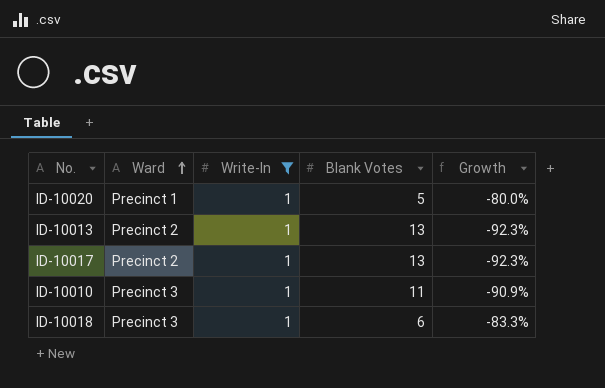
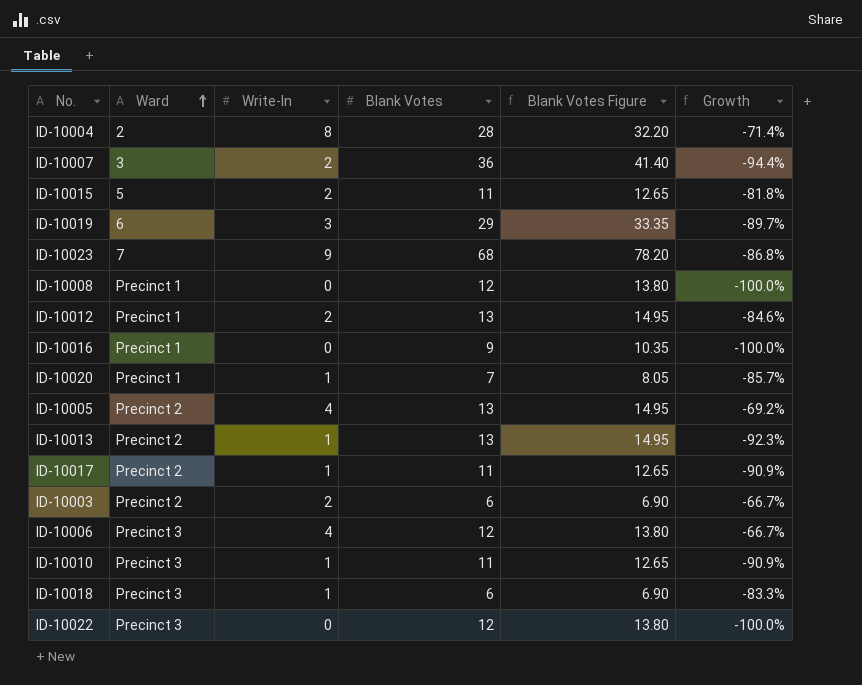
filter: Write-In = 1 -> none
column Blank Votes Figure | formula: none -> [Blank Votes] * 1.15
ID-10020 | Blank Votes: 5 -> 7
ID-10020 | Growth: -80.0% -> -85.7%
ID-10017 | Blank Votes: 13 -> 11
ID-10017 | Growth: -92.3% -> -90.9%

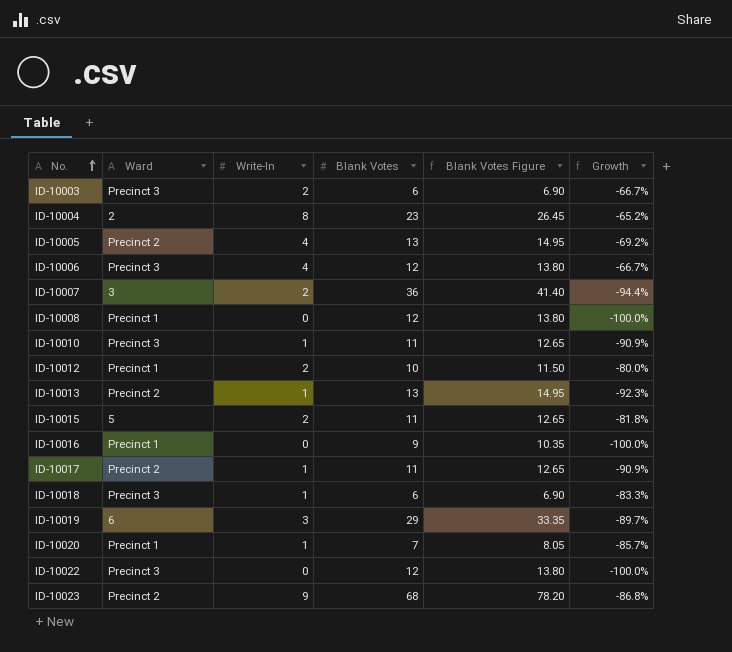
row order: Ward ascending -> No. ascending
ID-10003 | Ward: Precinct 2 -> Precinct 3
ID-10004 | Blank Votes: 28 -> 23
ID-10004 | Blank Votes Figure: 32.20 -> 26.45
ID-10004 | Growth: -71.4% -> -65.2%
ID-10012 | Blank Votes: 13 -> 10
ID-10012 | Blank Votes Figure: 14.95 -> 11.50
ID-10012 | Growth: -84.6% -> -80.0%
ID-10023 | Ward: 7 -> Precinct 2

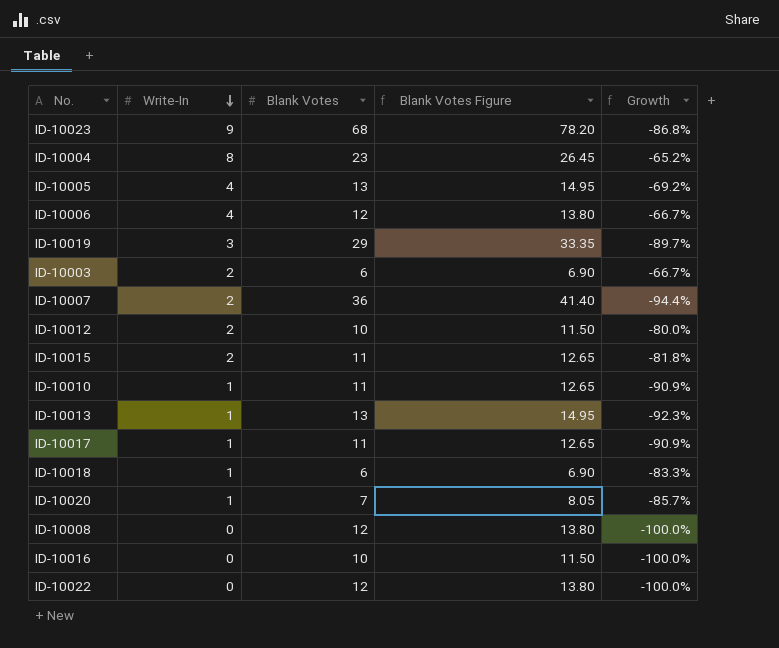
row order: No. ascending -> Write-In descending
column Ward | position: 2 -> none
ID-10016 | Blank Votes: 9 -> 10
ID-10016 | Blank Votes Figure: 10.35 -> 11.50

